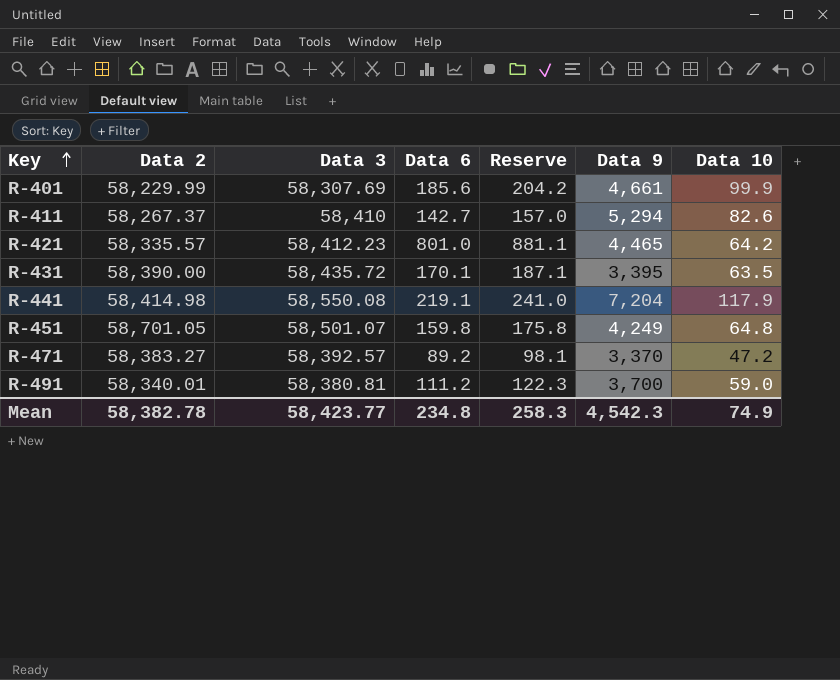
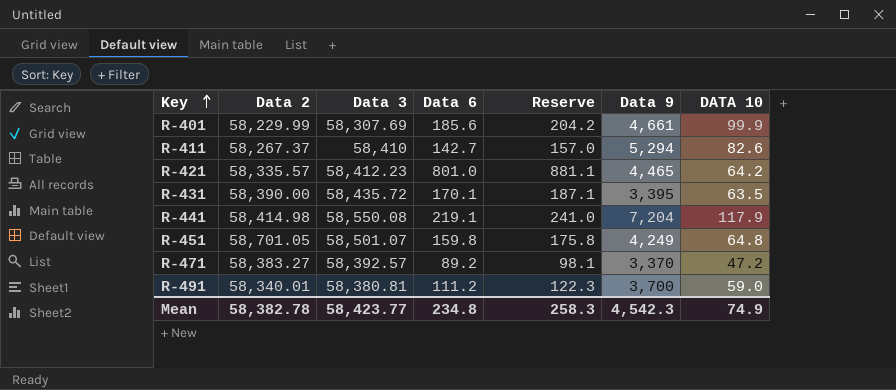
column name: Data 10 -> DATA 10

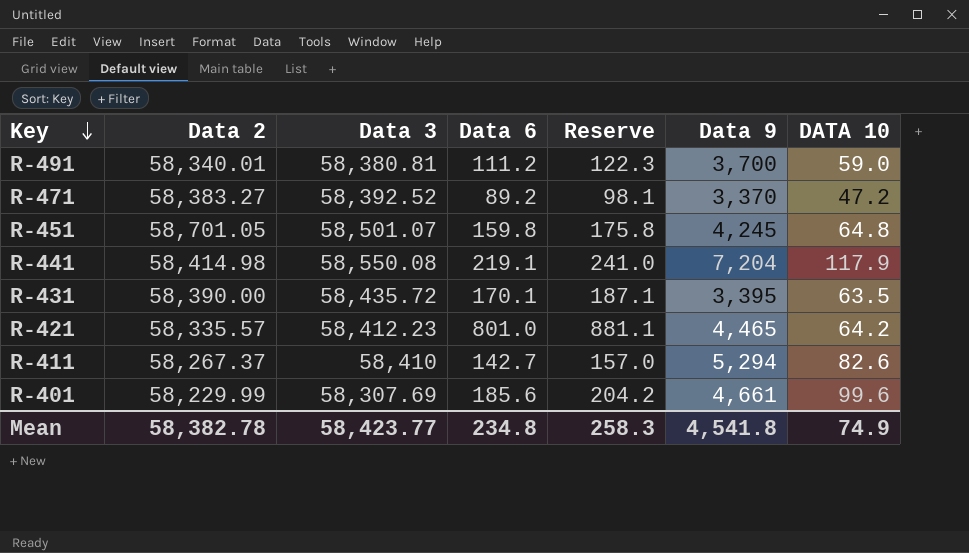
row order: Key ascending -> Key descending
R-471 | Data 3: 58,392.57 -> 58,392.52
R-451 | Data 9: 4,249 -> 4,245
R-401 | DATA 10: 99.9 -> 99.6
Mean | Data 9: 4,542.3 -> 4,541.8

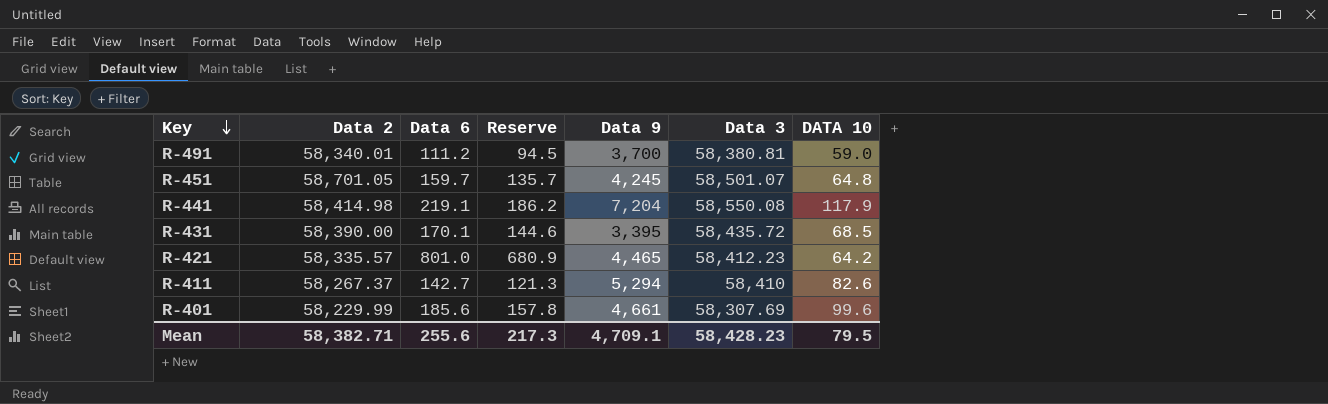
column Reserve | formula: [Data 6] * 1.1 -> [Data 6] * 0.85
column Data 3 | position: 3 -> 6
row R-471: 58,383.27 | 58,392.52 | 89.2 | 98.1 | 3,370 | 47.2 -> none
R-451 | Data 6: 159.8 -> 159.7
R-431 | DATA 10: 63.5 -> 68.5
Mean | Data 2: 58,382.78 -> 58,382.71
Mean | Data 6: 234.8 -> 255.6
Mean | Reserve: 258.3 -> 217.3
Mean | Data 9: 4,541.8 -> 4,709.1
Mean | Data 3: 58,423.77 -> 58,428.23
Mean | DATA 10: 74.9 -> 79.5

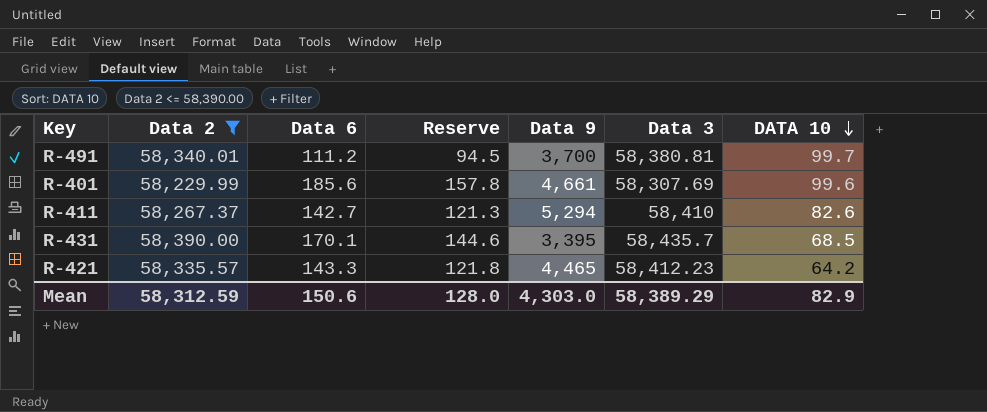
filter: none -> Data 2 <= 58,390.00
row order: Key descending -> DATA 10 descending
R-491 | DATA 10: 59.0 -> 99.7
R-431 | Data 3: 58,435.72 -> 58,435.7
R-421 | Data 6: 801.0 -> 143.3
R-421 | Reserve: 680.9 -> 121.8
Mean | Data 2: 58,382.71 -> 58,312.59
Mean | Data 6: 255.6 -> 150.6
Mean | Reserve: 217.3 -> 128.0
Mean | Data 9: 4,709.1 -> 4,303.0
Mean | Data 3: 58,428.23 -> 58,389.29
Mean | DATA 10: 79.5 -> 82.9

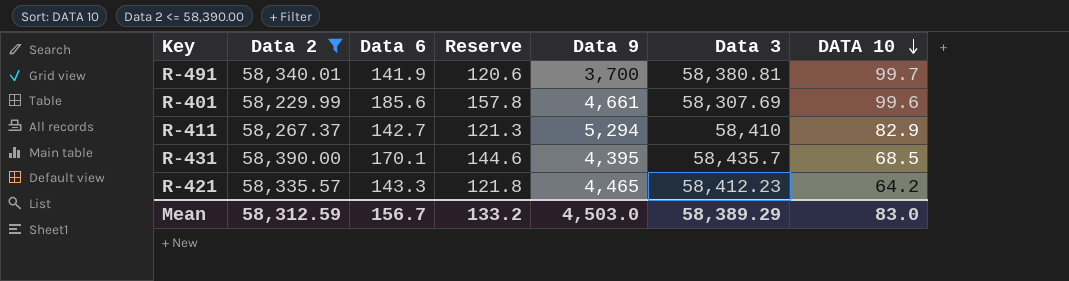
R-491 | Data 6: 111.2 -> 141.9
R-491 | Reserve: 94.5 -> 120.6
R-411 | DATA 10: 82.6 -> 82.9
R-431 | Data 9: 3,395 -> 4,395
Mean | Data 6: 150.6 -> 156.7
Mean | Reserve: 128.0 -> 133.2
Mean | Data 9: 4,303.0 -> 4,503.0
Mean | DATA 10: 82.9 -> 83.0

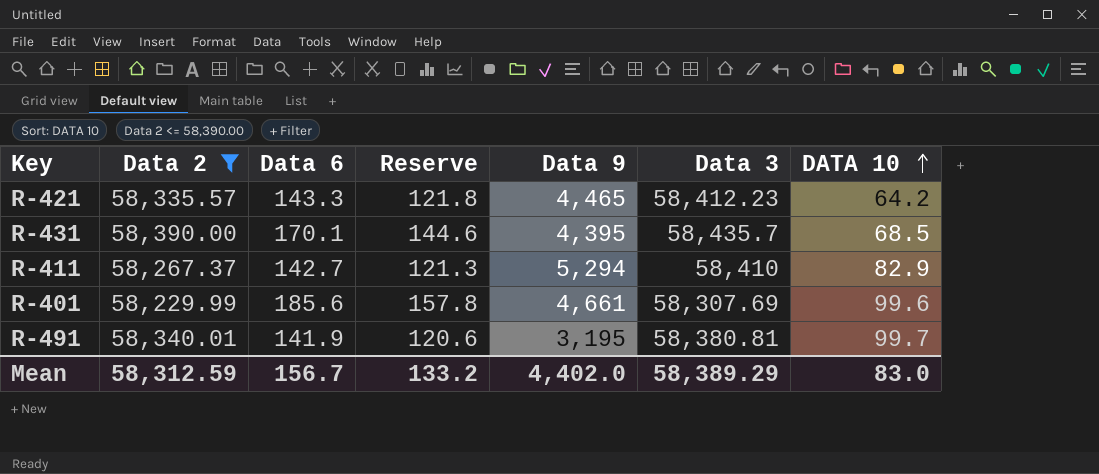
row order: DATA 10 descending -> DATA 10 ascending
R-491 | Data 9: 3,700 -> 3,195
Mean | Data 9: 4,503.0 -> 4,402.0

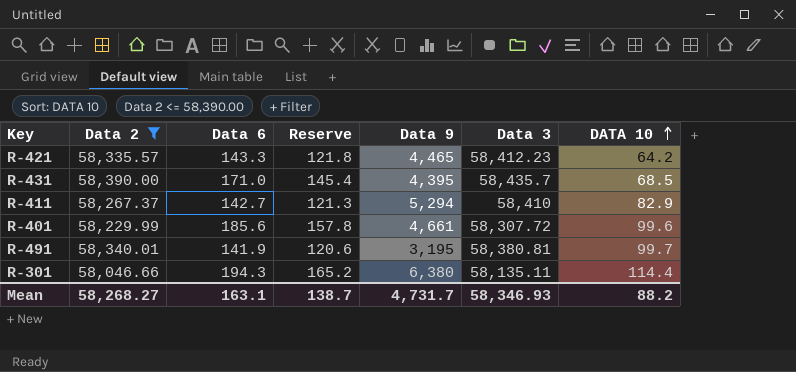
R-431 | Data 6: 170.1 -> 171.0
R-431 | Reserve: 144.6 -> 145.4
R-401 | Data 3: 58,307.69 -> 58,307.72
row R-301: none -> 58,046.66 | 194.3 | 165.2 | 6,380 | 58,135.11 | 114.4
Mean | Data 2: 58,312.59 -> 58,268.27
Mean | Data 6: 156.7 -> 163.1
Mean | Reserve: 133.2 -> 138.7
Mean | Data 9: 4,402.0 -> 4,731.7
Mean | Data 3: 58,389.29 -> 58,346.93
Mean | DATA 10: 83.0 -> 88.2

